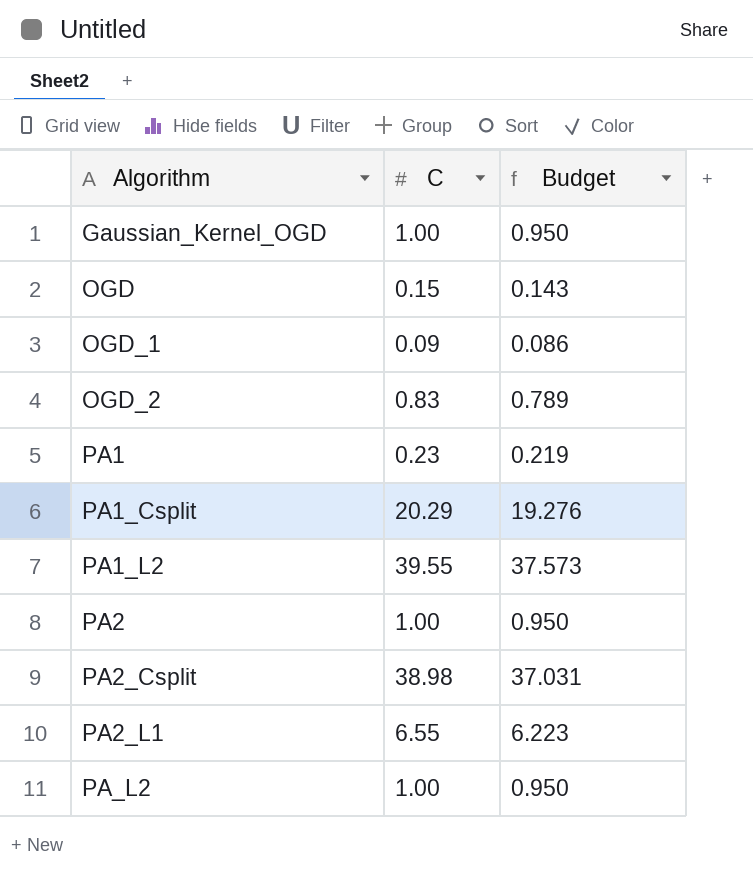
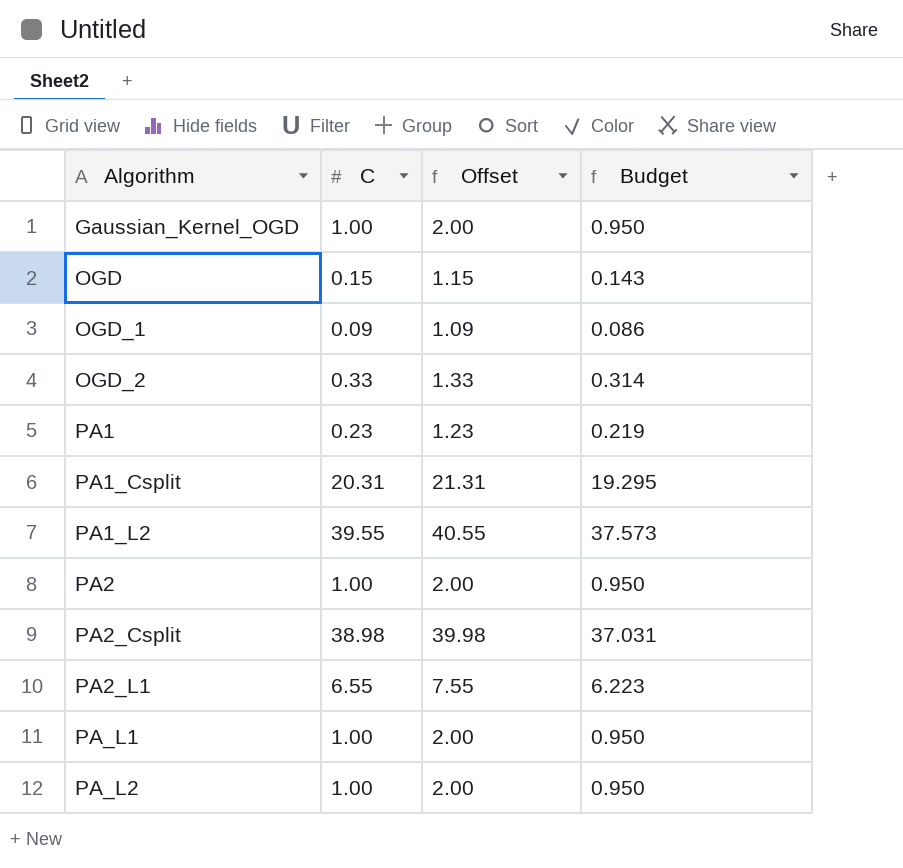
column Offset | formula: none -> [C] + 1
OGD_2 | C: 0.83 -> 0.33
OGD_2 | Budget: 0.789 -> 0.314
PA1_Csplit | C: 20.29 -> 20.31
PA1_Csplit | Budget: 19.276 -> 19.295
row PA_L1: none -> 1.00 | 2.00 | 0.950

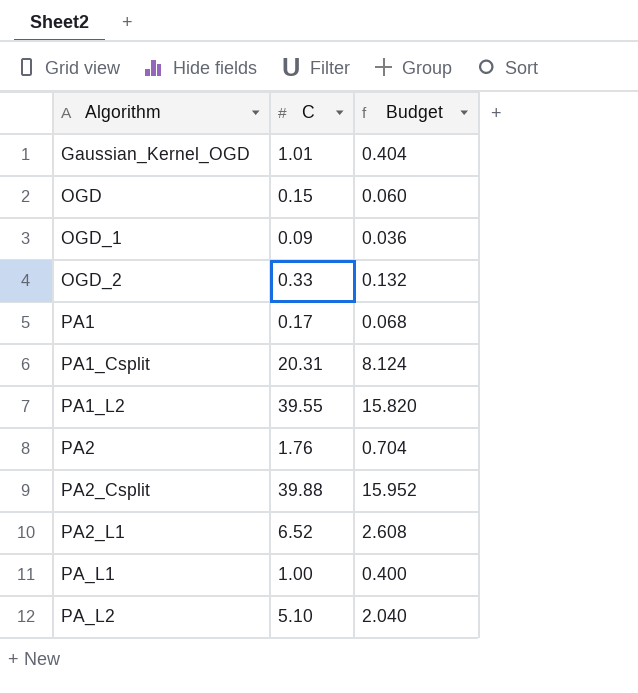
column Offset | formula: [C] + 1 -> none
column Budget | formula: [C] * 0.95 -> [C] * 0.4
Gaussian_Kernel_OGD | C: 1.00 -> 1.01
PA1 | C: 0.23 -> 0.17
PA2 | C: 1.00 -> 1.76
PA2_Csplit | C: 38.98 -> 39.88
PA2_L1 | C: 6.55 -> 6.52
PA_L2 | C: 1.00 -> 5.10

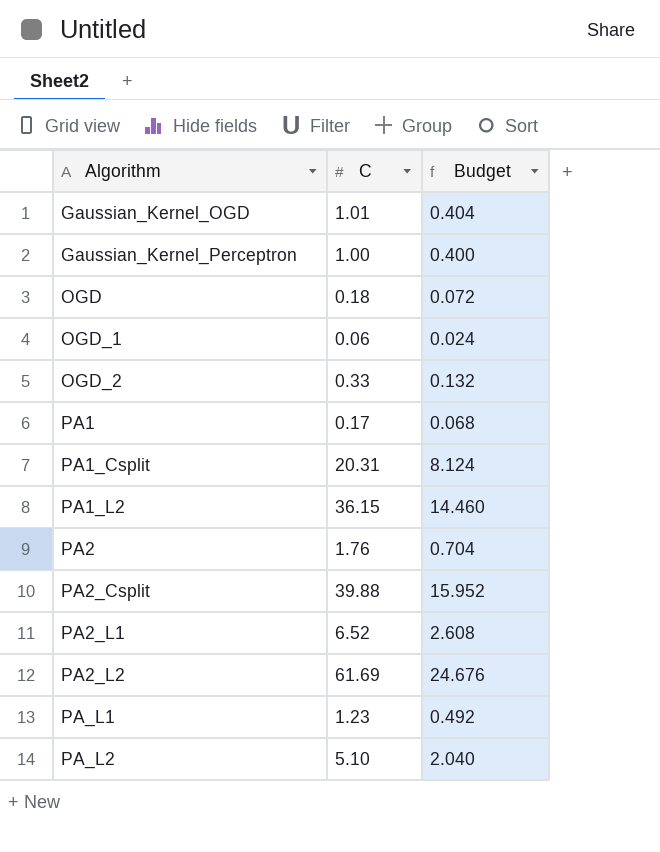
row Gaussian_Kernel_Perceptron: none -> 1.00 | 0.400
OGD | C: 0.15 -> 0.18
OGD | Budget: 0.060 -> 0.072
OGD_1 | C: 0.09 -> 0.06
OGD_1 | Budget: 0.036 -> 0.024
PA1_L2 | C: 39.55 -> 36.15
PA1_L2 | Budget: 15.820 -> 14.460
row PA2_L2: none -> 61.69 | 24.676
PA_L1 | C: 1.00 -> 1.23
PA_L1 | Budget: 0.400 -> 0.492

